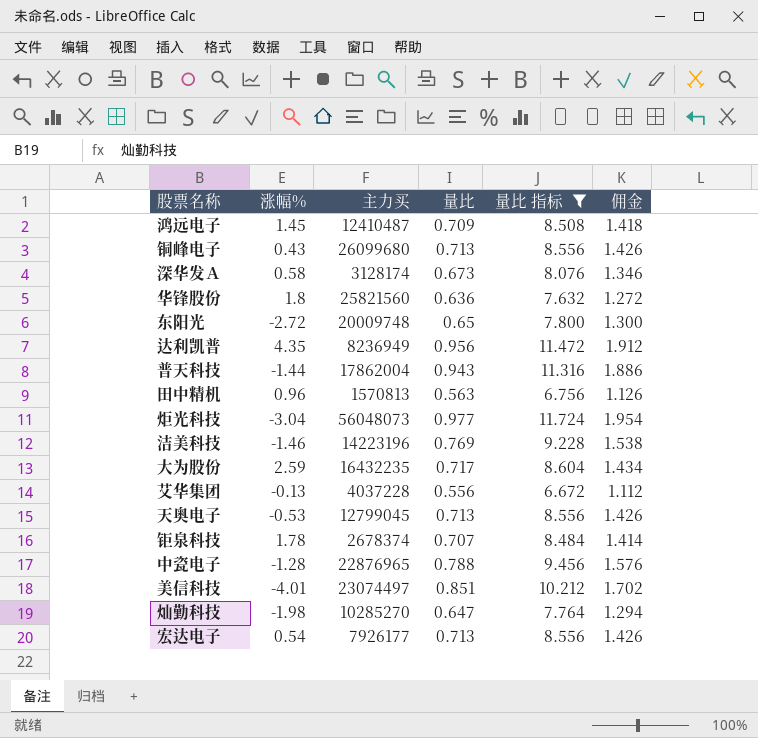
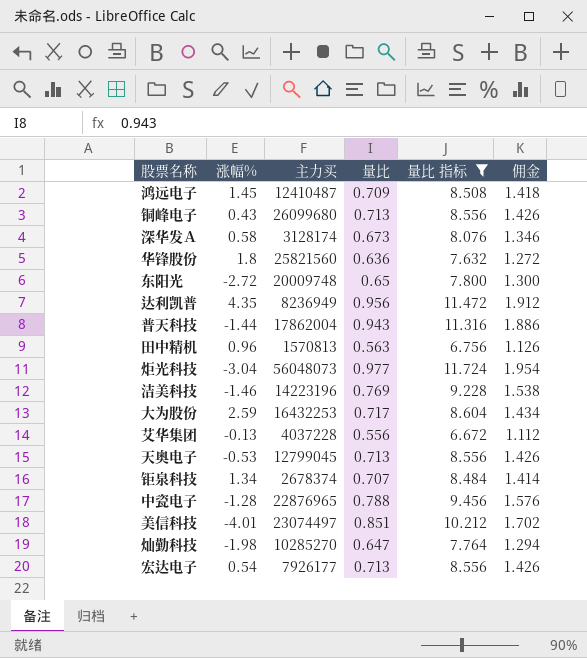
大为股份 | 主力买: 16432235 -> 16432253
钜泉科技 | 涨幅%: 1.78 -> 1.34

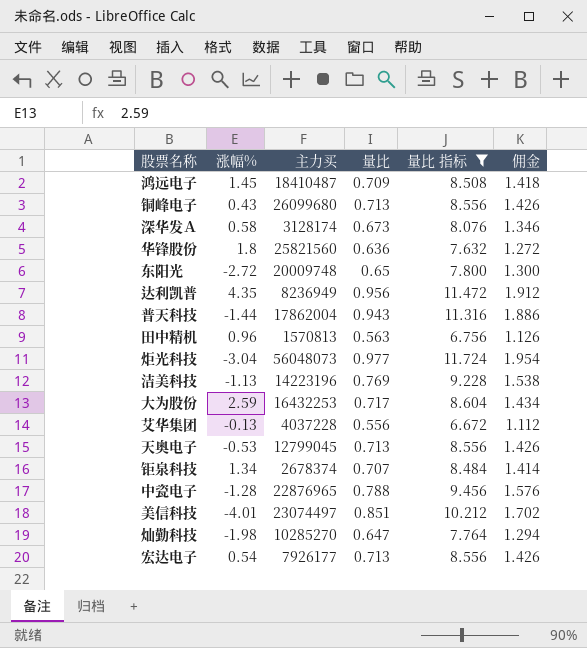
鸿远电子 | 主力买: 12410487 -> 18410487
洁美科技 | 涨幅%: -1.46 -> -1.13

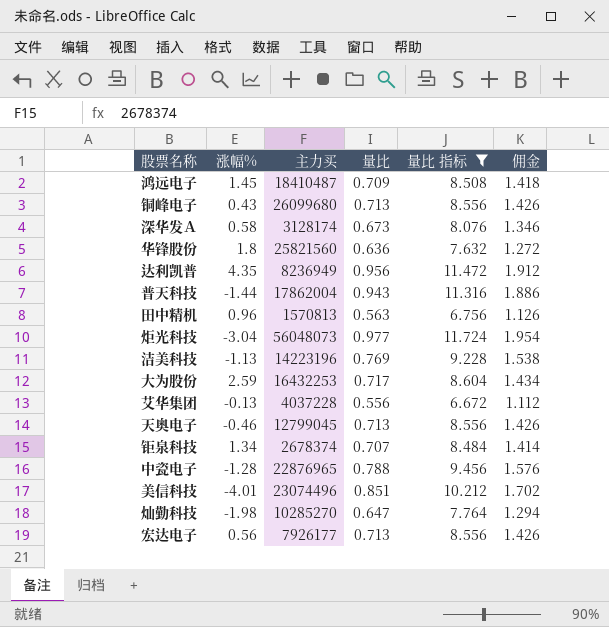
row 东阳光: -2.72 | 20009748 | 0.65 | 7.800 | 1.300 -> none
天奥电子 | 涨幅%: -0.53 -> -0.46
美信科技 | 主力买: 23074497 -> 23074496
宏达电子 | 涨幅%: 0.54 -> 0.56

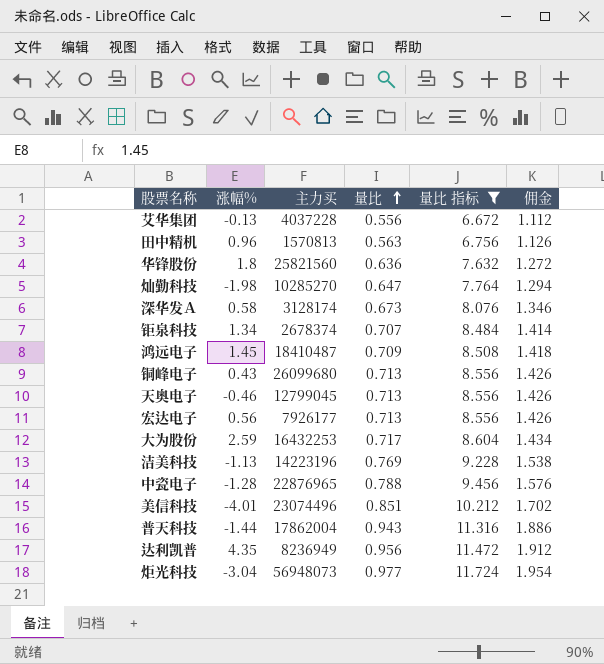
row order: none -> 量比 ascending
炬光科技 | 主力买: 56048073 -> 56948073

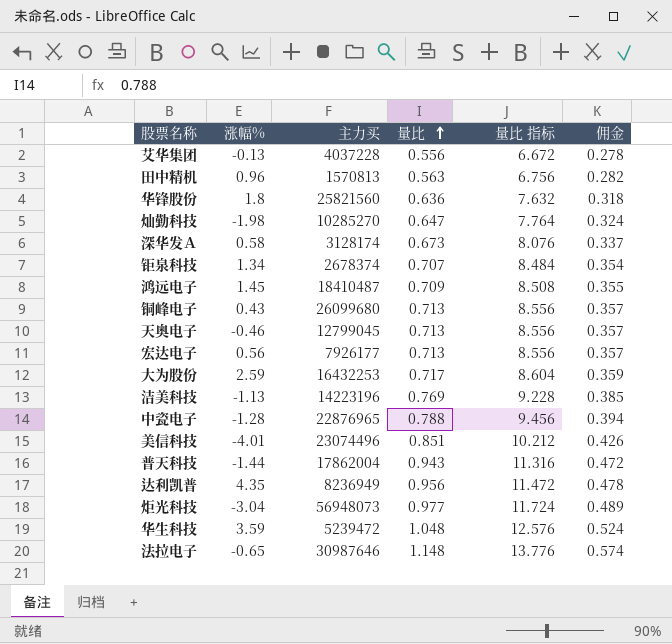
filter: 量比 指标 <= 11.724 -> none
column 佣金 | formula: [量比] * 2 -> [量比] * 0.5

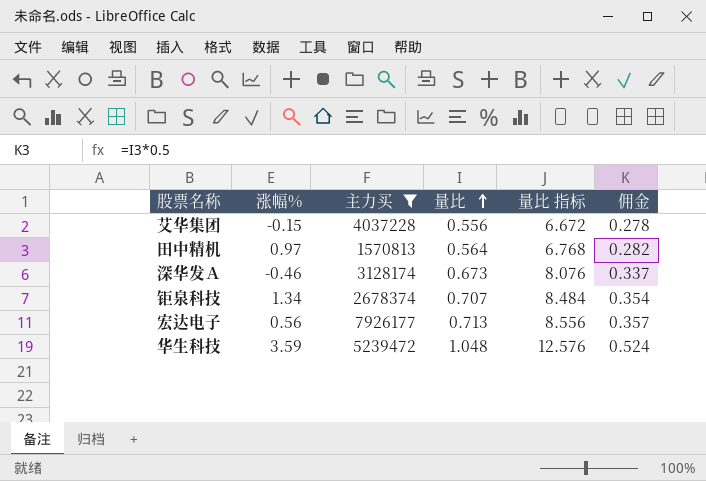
filter: none -> 主力买 <= 7926177
艾华集团 | 涨幅%: -0.13 -> -0.15
田中精机 | 涨幅%: 0.96 -> 0.97
田中精机 | 量比: 0.563 -> 0.564
田中精机 | 量比 指标: 6.756 -> 6.768
深华发Ａ | 涨幅%: 0.58 -> -0.46

